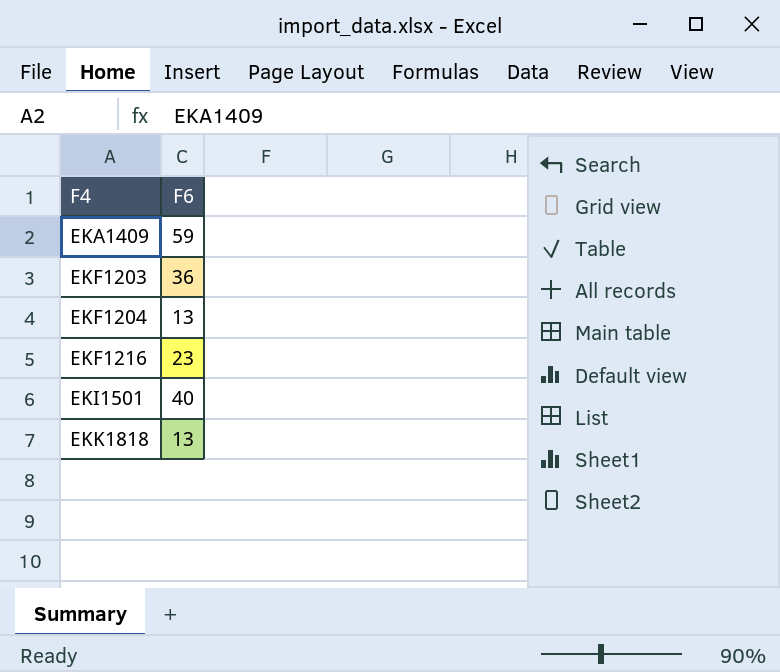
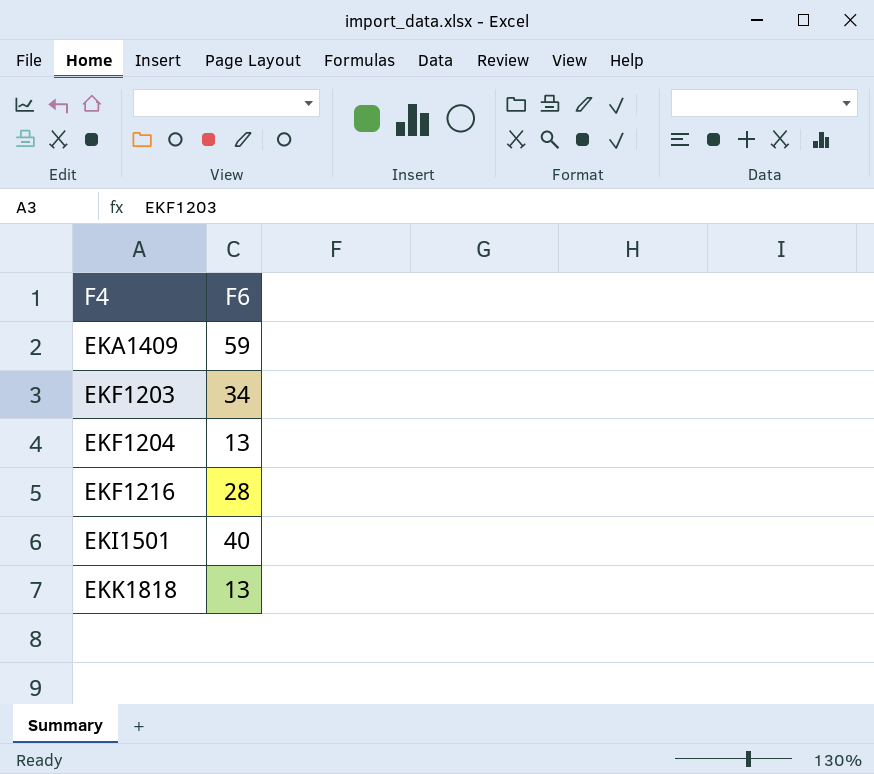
EKF1203 | F6: 36 -> 34
EKF1216 | F6: 23 -> 28

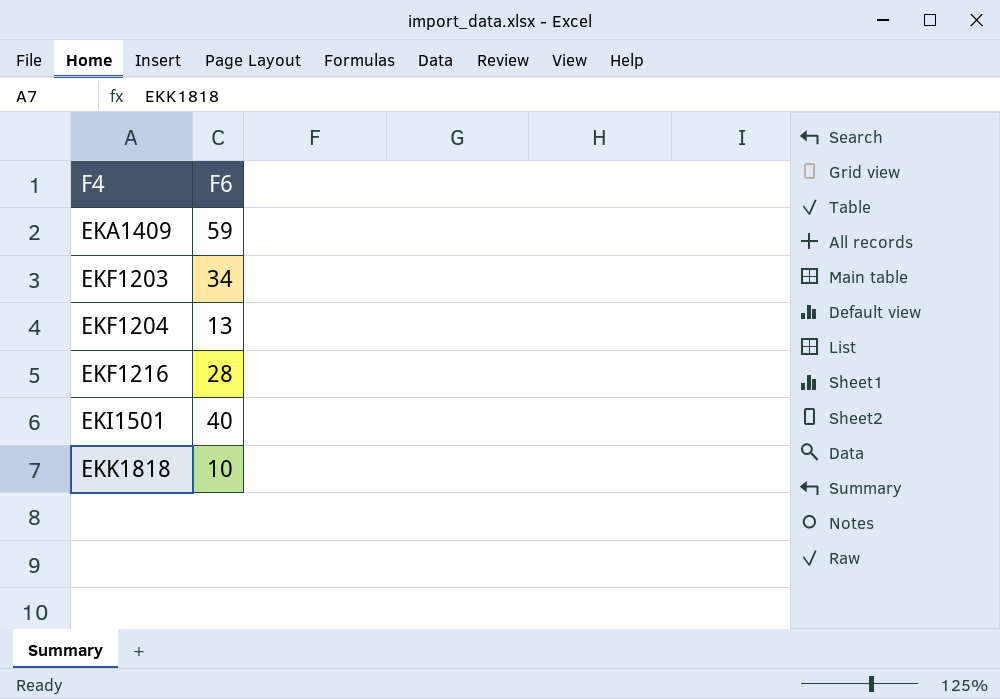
EKK1818 | F6: 13 -> 10

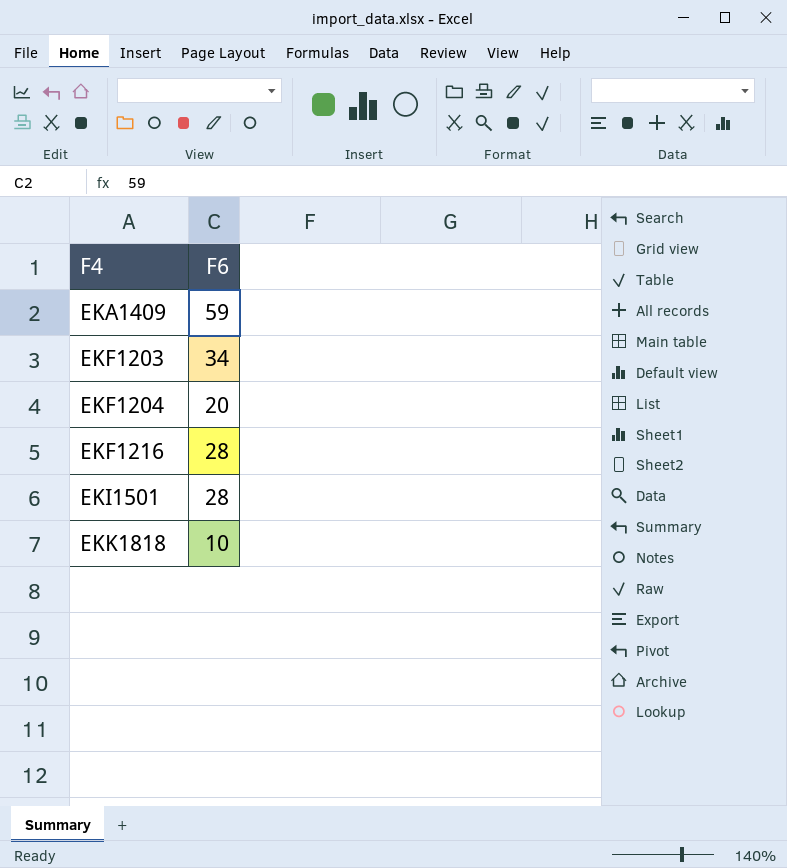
EKF1204 | F6: 13 -> 20
EKI1501 | F6: 40 -> 28

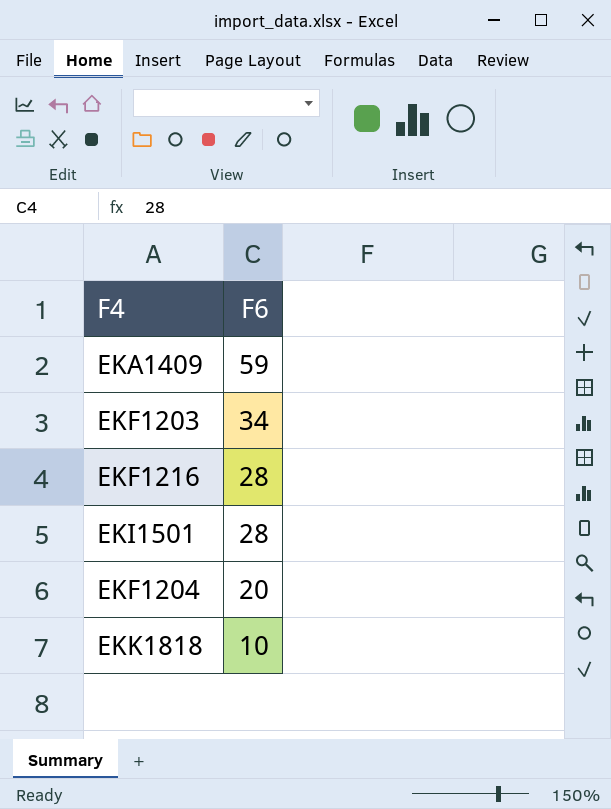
row order: F4 ascending -> F6 descending

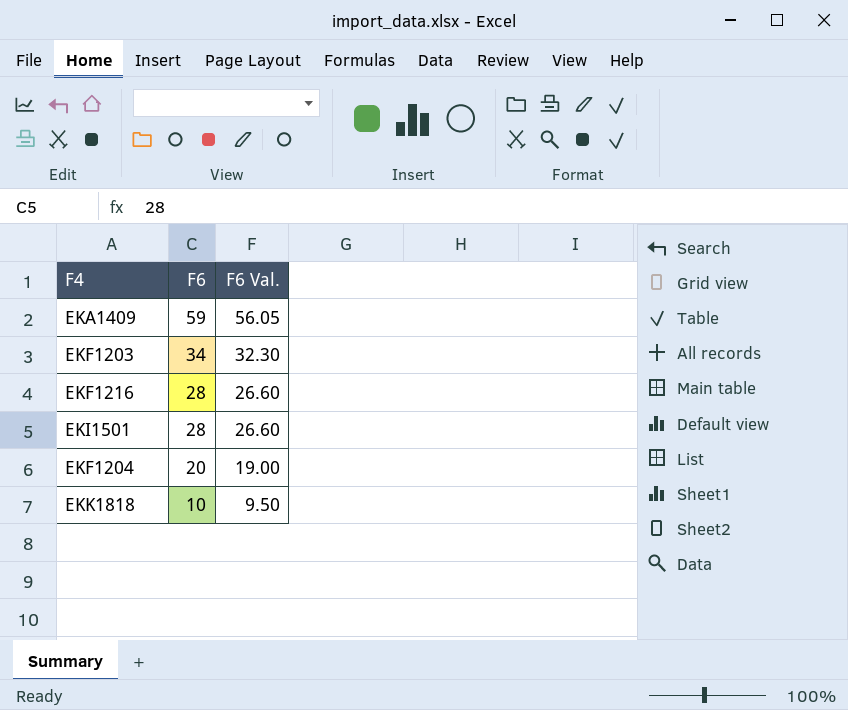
column F6 Val. | formula: none -> [F6] * 0.95

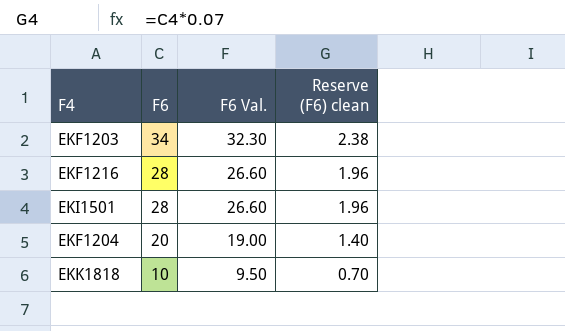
column Reserve (F6) clean | formula: none -> [F6] * 0.07
row EKA1409: 59 | 56.05 -> none

